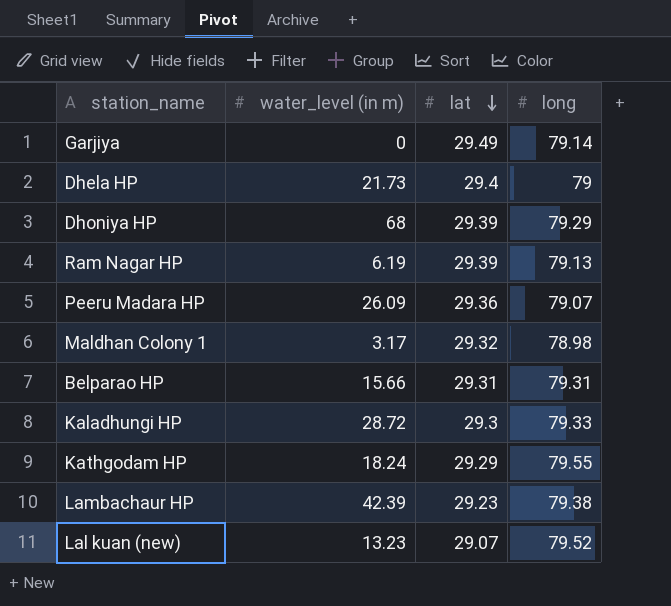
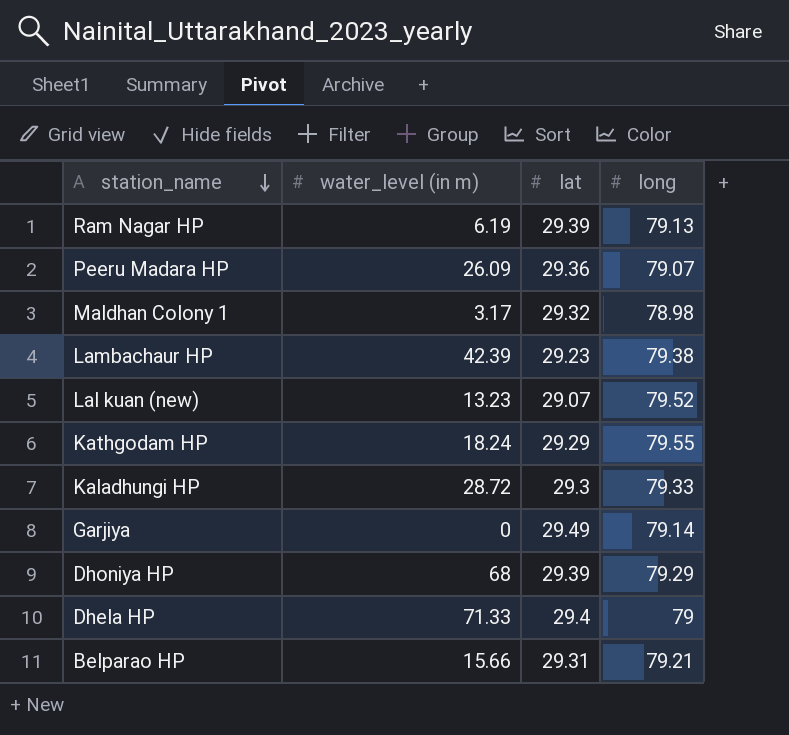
row order: lat descending -> station_name descending
Dhela HP | water_level (in m): 21.73 -> 71.33
Belparao HP | long: 79.31 -> 79.21

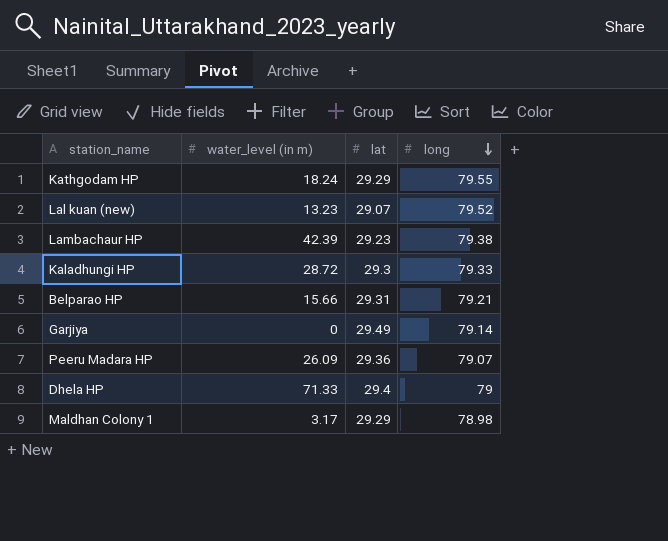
row order: station_name descending -> long descending
row Ram Nagar HP: 6.19 | 29.39 | 79.13 -> none
row Dhoniya HP: 68 | 29.39 | 79.29 -> none
Maldhan Colony 1 | lat: 29.32 -> 29.29

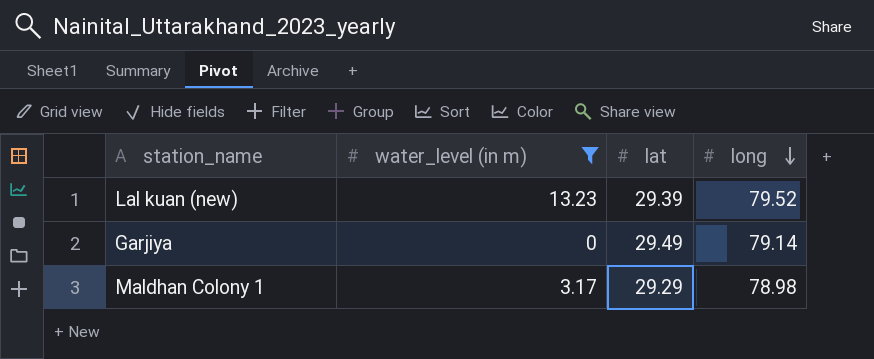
filter: none -> water_level (in m) <= 13.23
Lal kuan (new) | lat: 29.07 -> 29.39

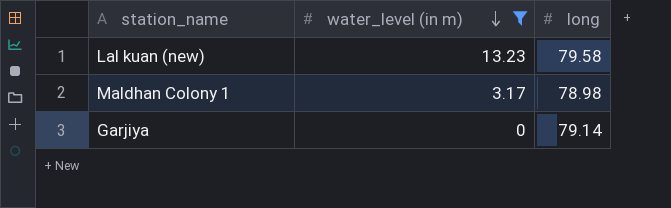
row order: long descending -> water_level (in m) descending
column lat | position: 3 -> none
Lal kuan (new) | long: 79.52 -> 79.58

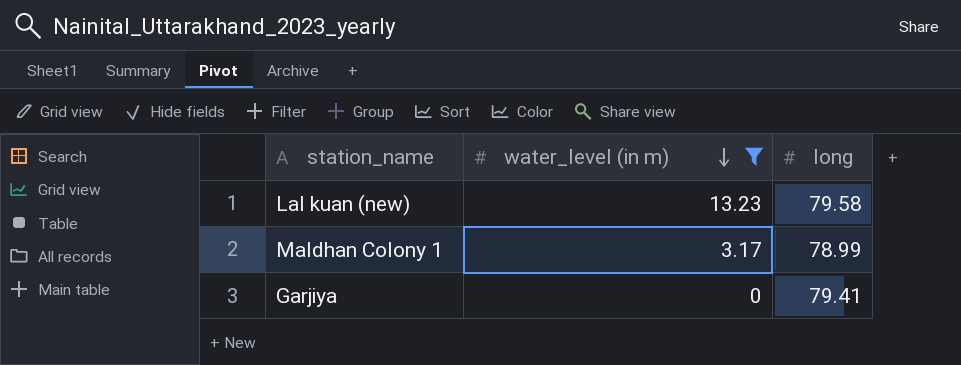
Maldhan Colony 1 | long: 78.98 -> 78.99
Garjiya | long: 79.14 -> 79.41

